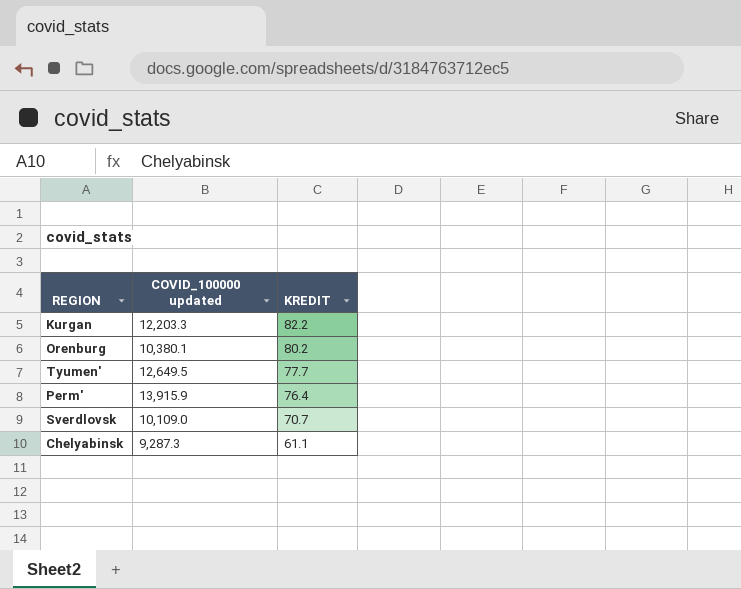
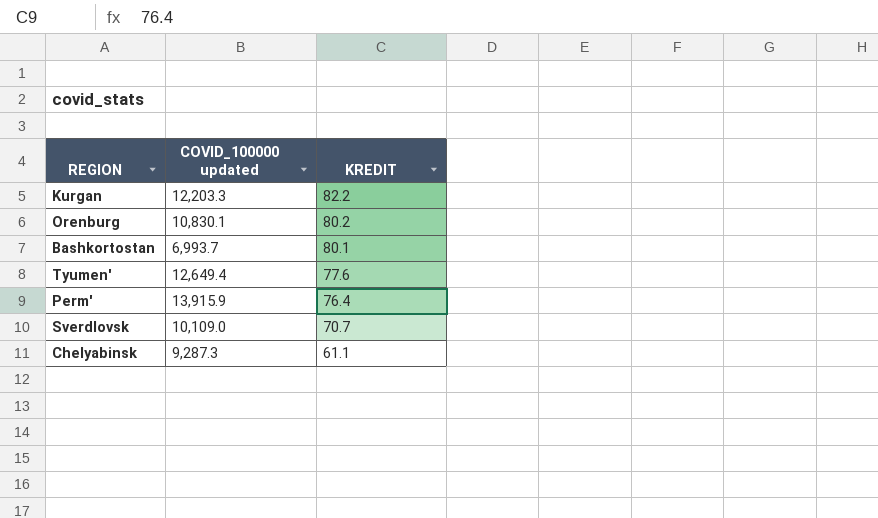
Orenburg | COVID_100000 updated: 10,380.1 -> 10,830.1
row Bashkortostan: none -> 6,993.7 | 80.1
Tyumen' | COVID_100000 updated: 12,649.5 -> 12,649.4
Tyumen' | KREDIT: 77.7 -> 77.6

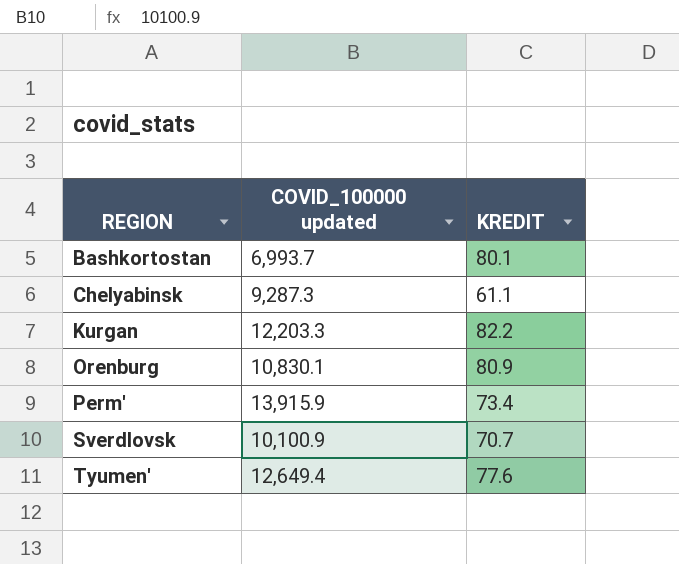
row order: KREDIT descending -> REGION ascending
Orenburg | KREDIT: 80.2 -> 80.9
Perm' | KREDIT: 76.4 -> 73.4
Sverdlovsk | COVID_100000 updated: 10,109.0 -> 10,100.9

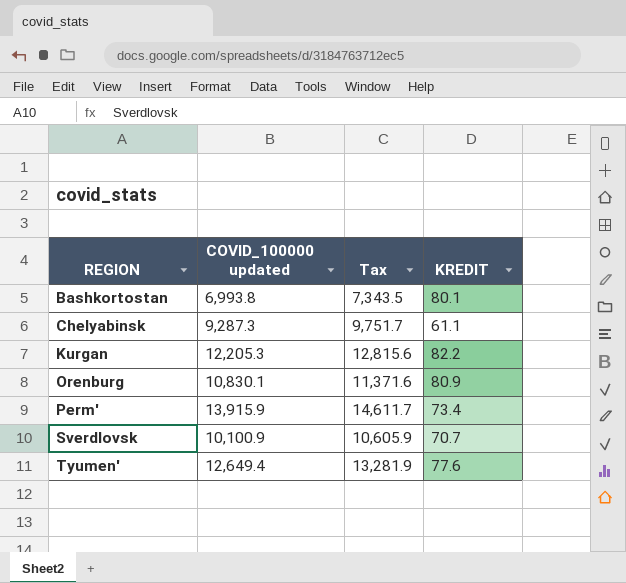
column Tax | formula: none -> [COVID_100000 updated] * 1.05
Bashkortostan | COVID_100000 updated: 6,993.7 -> 6,993.8
Kurgan | COVID_100000 updated: 12,203.3 -> 12,205.3

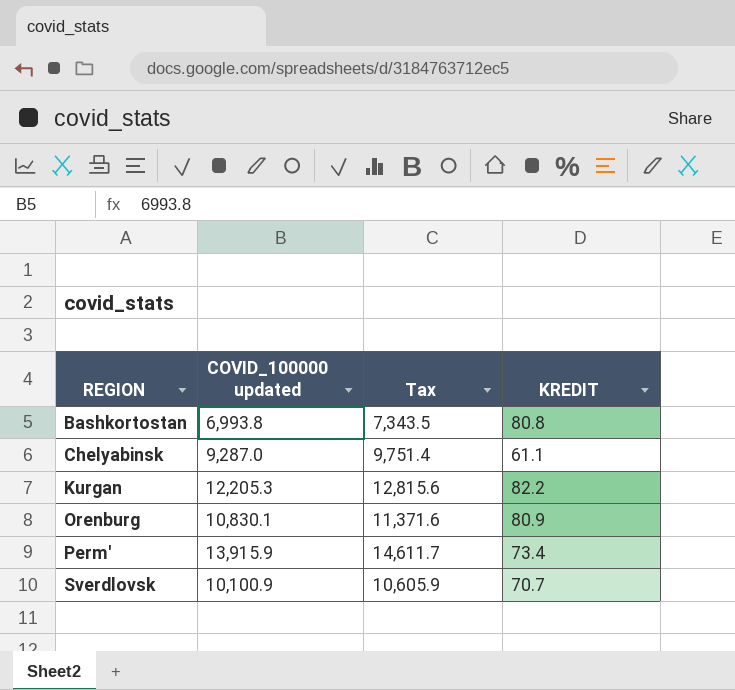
row Tyumen': 12,649.4 | 13,281.9 | 77.6 -> none
Bashkortostan | KREDIT: 80.1 -> 80.8
Chelyabinsk | COVID_100000 updated: 9,287.3 -> 9,287.0
Chelyabinsk | Tax: 9,751.7 -> 9,751.4

